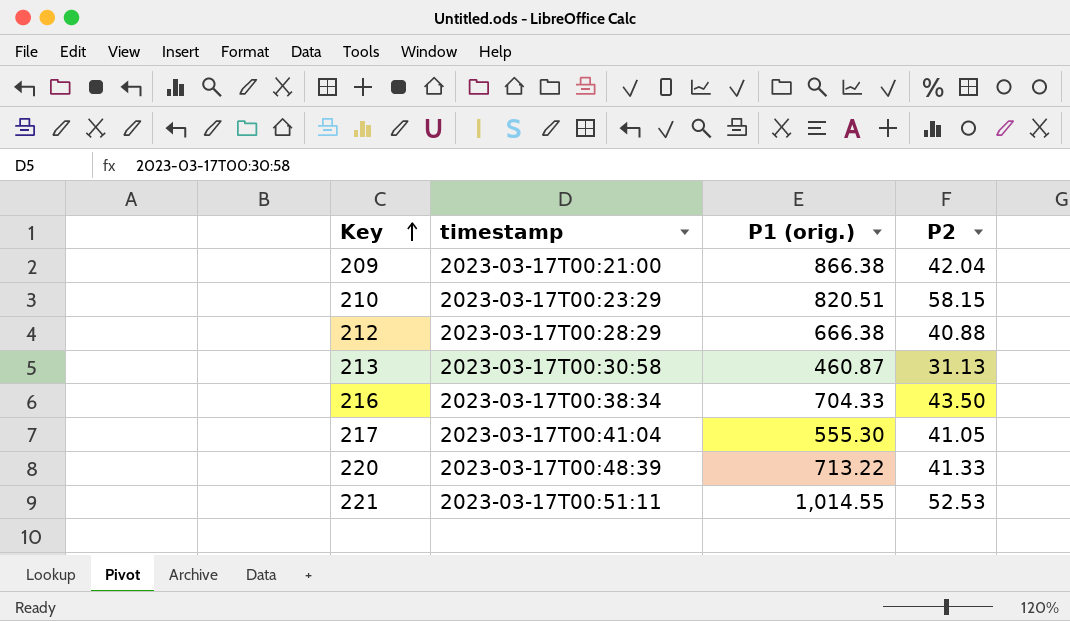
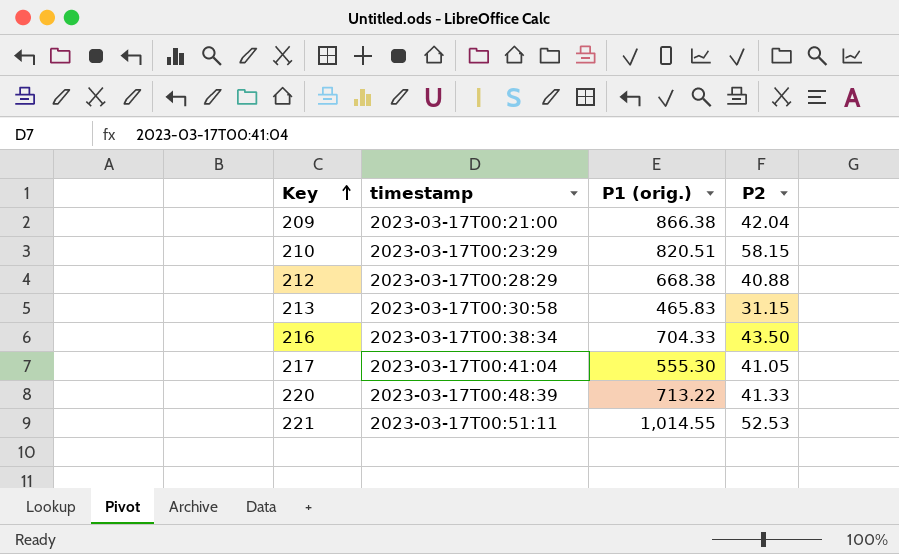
212 | P1 (orig.): 666.38 -> 668.38
213 | P1 (orig.): 460.87 -> 465.83
213 | P2: 31.13 -> 31.15

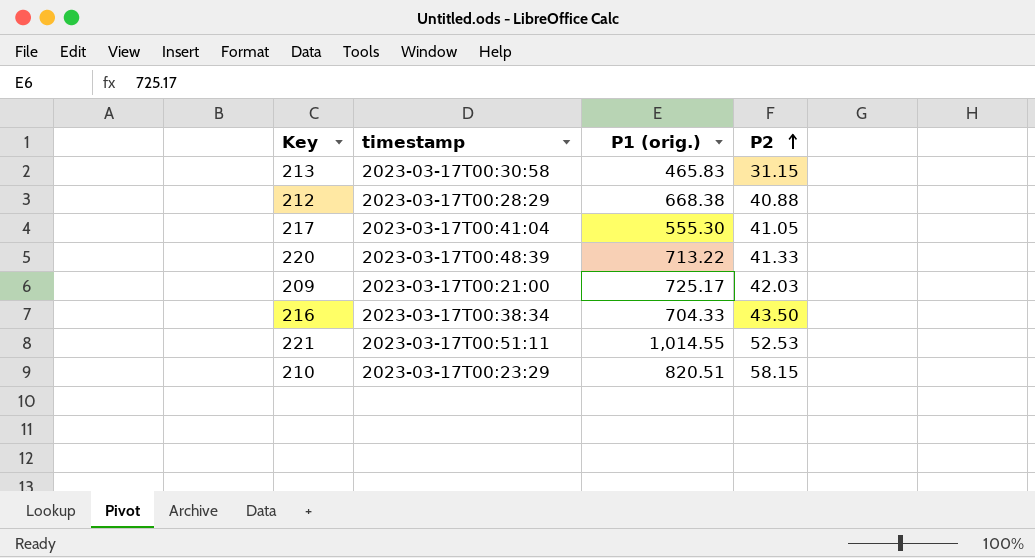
row order: Key ascending -> P2 ascending
209 | P1 (orig.): 866.38 -> 725.17
209 | P2: 42.04 -> 42.03

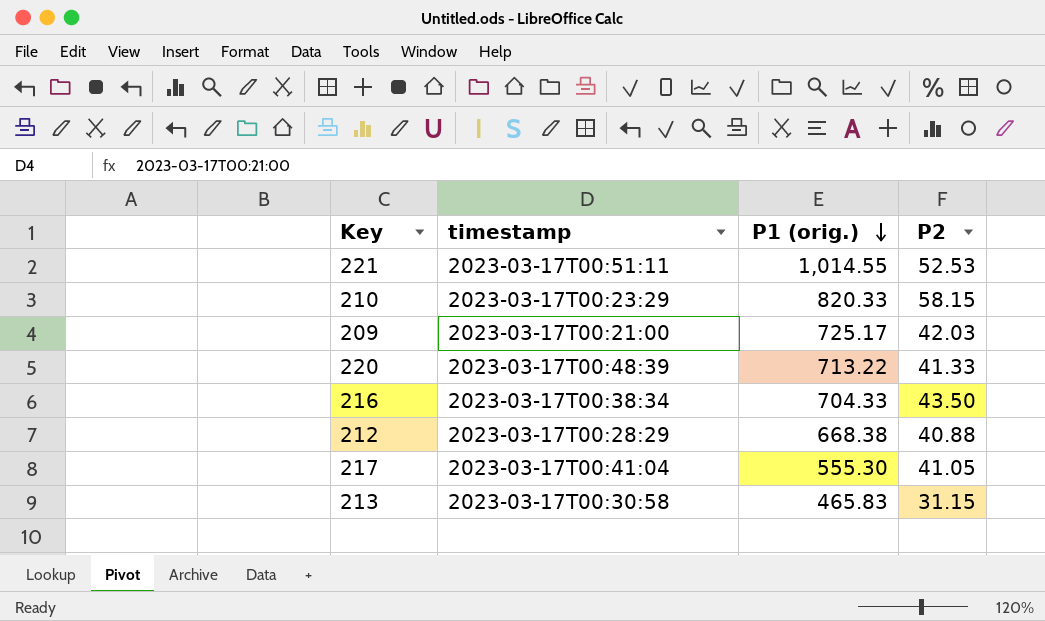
row order: P2 ascending -> P1 (orig.) descending
210 | P1 (orig.): 820.51 -> 820.33

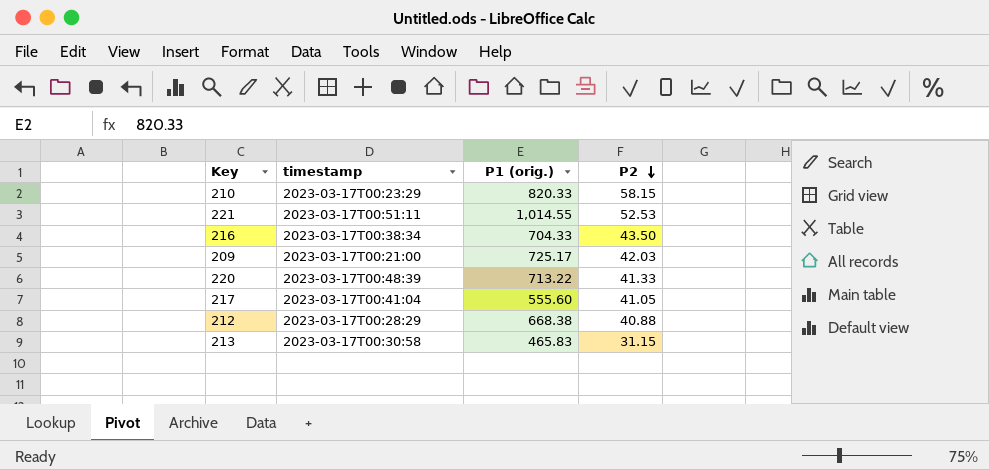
row order: P1 (orig.) descending -> P2 descending
217 | P1 (orig.): 555.30 -> 555.60

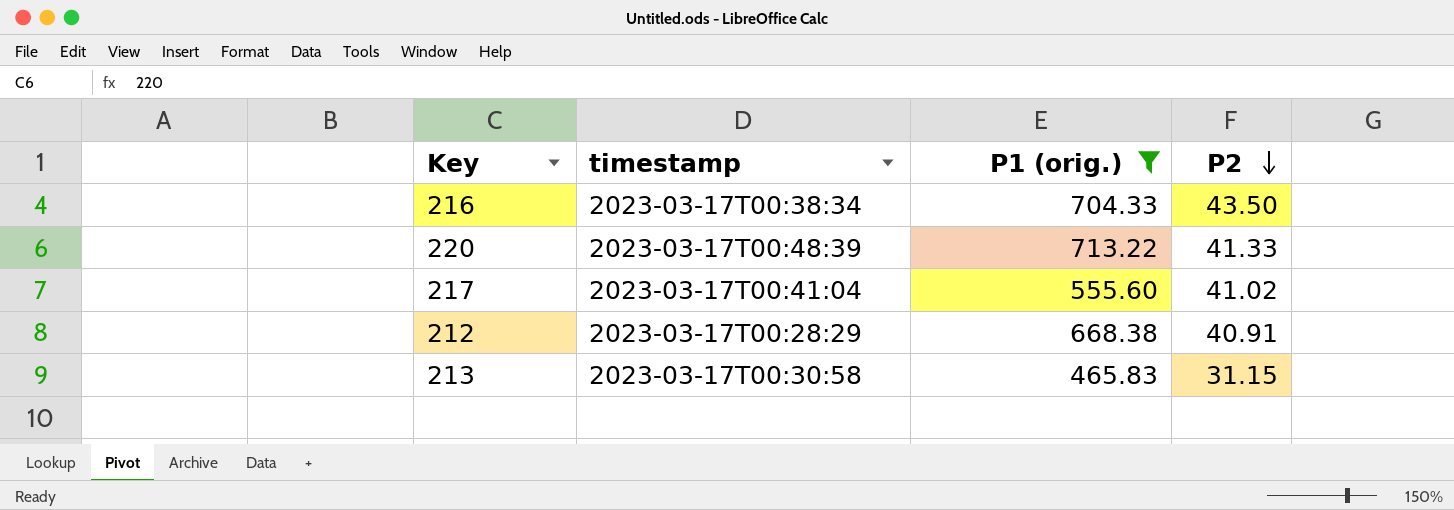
filter: none -> P1 (orig.) <= 713.22
217 | P2: 41.05 -> 41.02
212 | P2: 40.88 -> 40.91

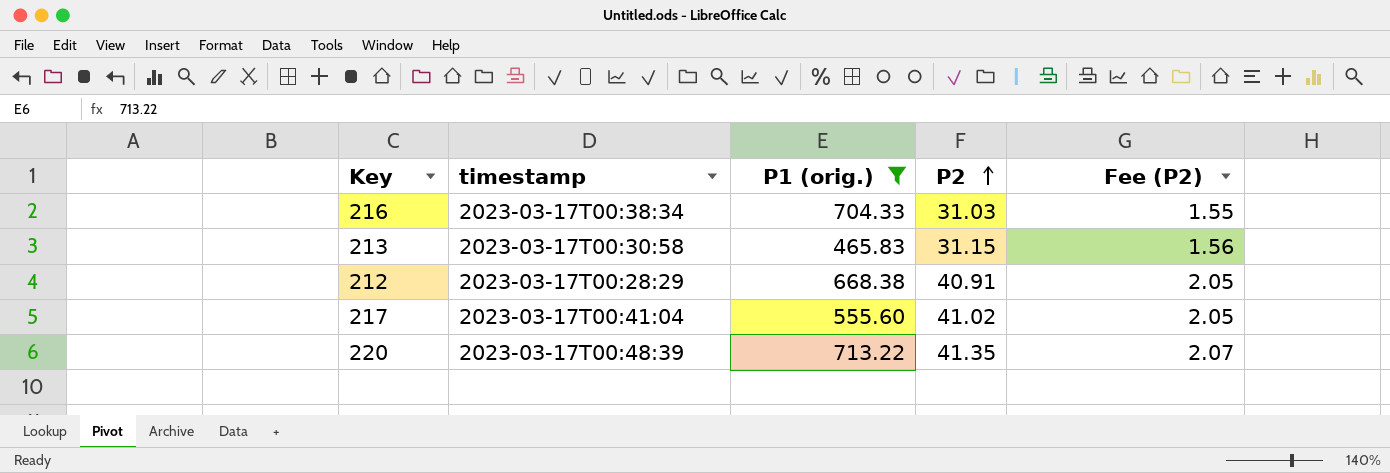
row order: P2 descending -> P2 ascending
column Fee (P2) | formula: none -> [P2] * 0.05
216 | P2: 43.50 -> 31.03
220 | P2: 41.33 -> 41.35

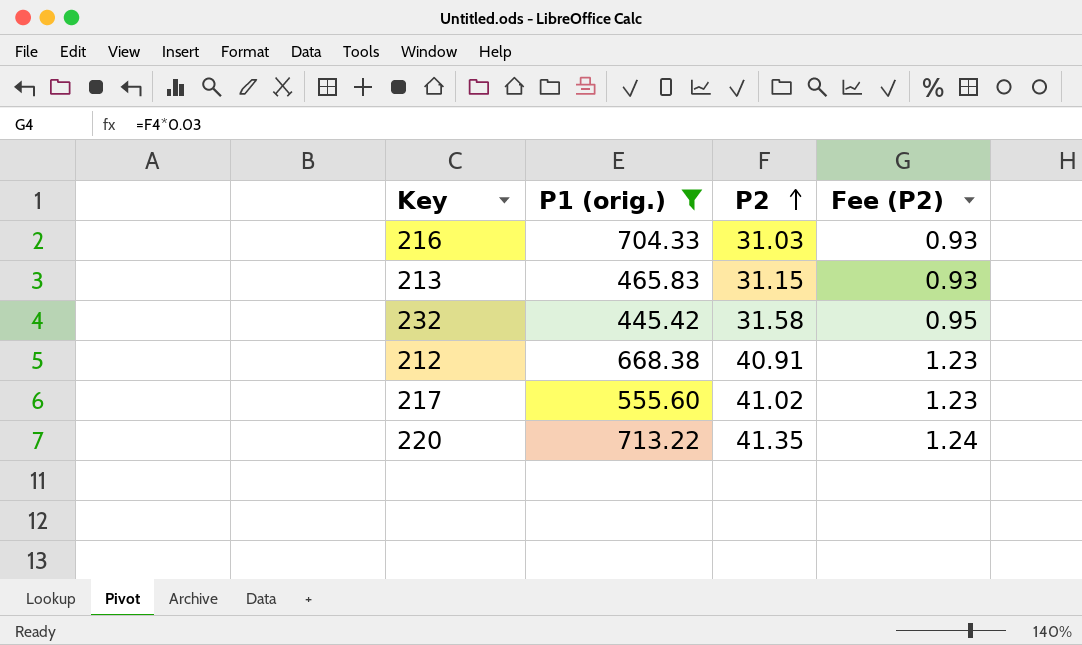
column timestamp | position: 2 -> none
column Fee (P2) | formula: [P2] * 0.05 -> [P2] * 0.03
row 232: none -> 445.42 | 31.58 | 0.95

